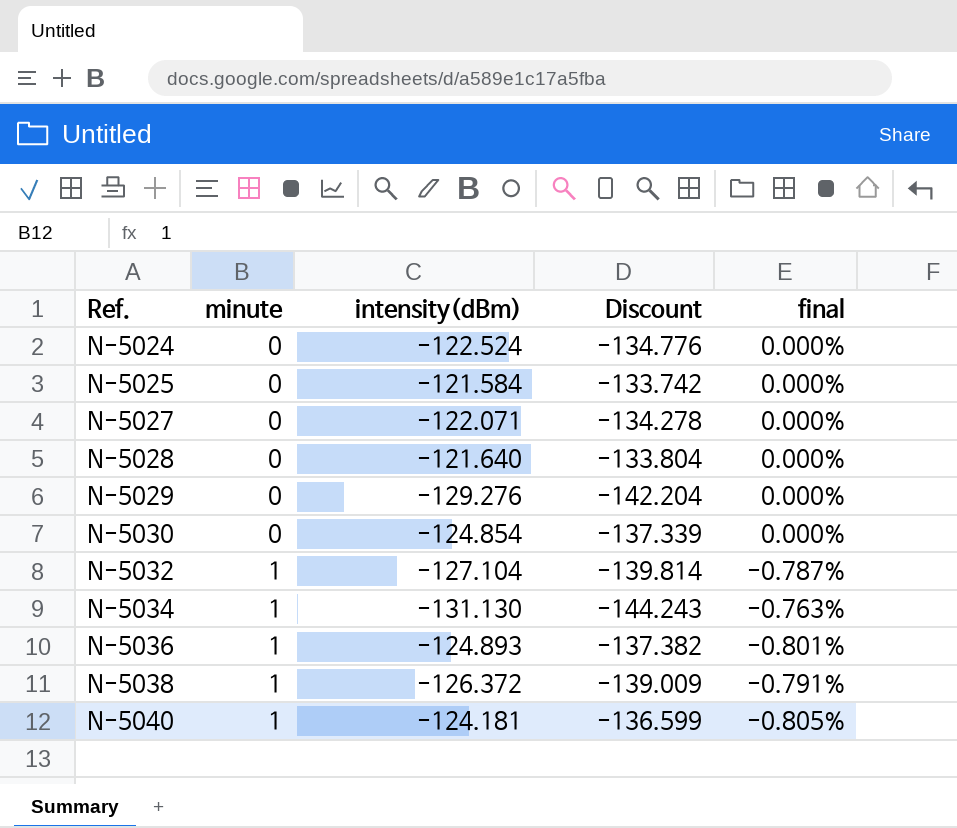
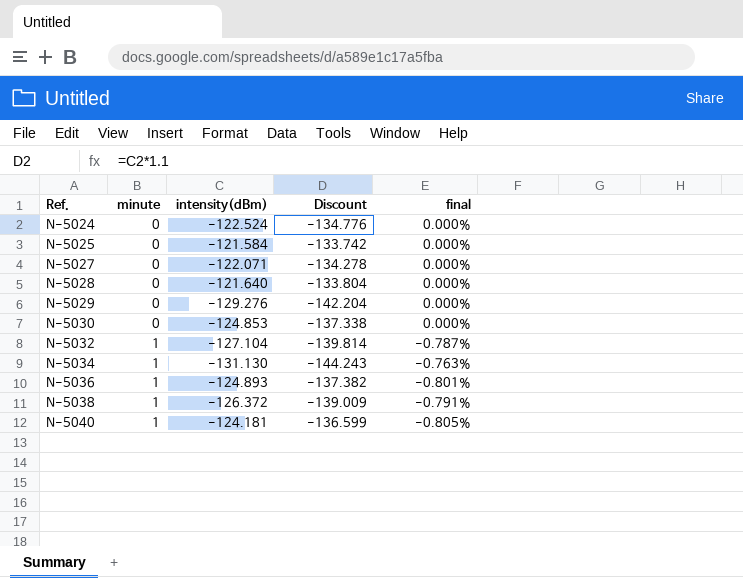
N-5030 | intensity(dBm): -124.854 -> -124.853
N-5030 | Discount: -137.339 -> -137.338

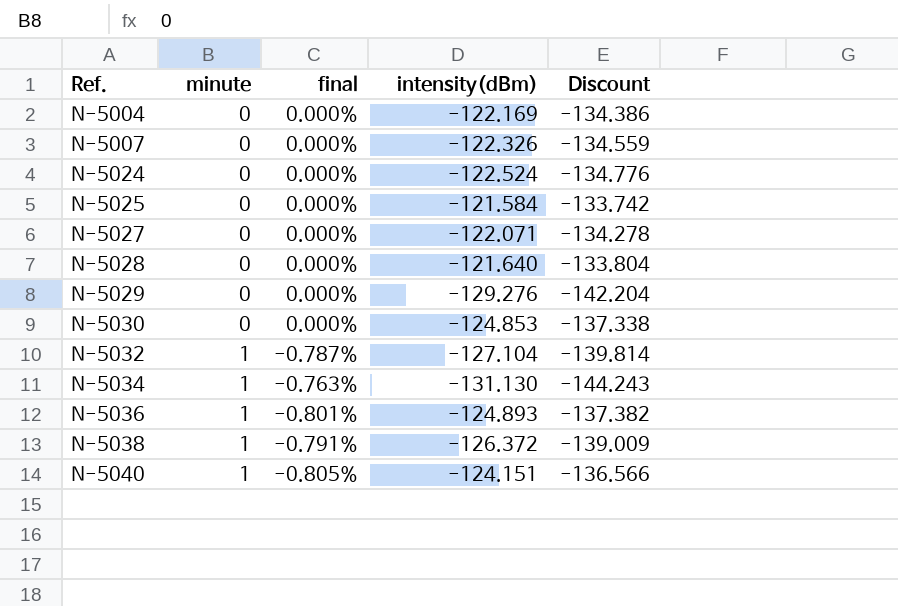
column final | position: 5 -> 3
row N-5004: none -> 0 | 0.000% | -122.169 | -134.386
row N-5007: none -> 0 | 0.000% | -122.326 | -134.559
N-5040 | intensity(dBm): -124.181 -> -124.151
N-5040 | Discount: -136.599 -> -136.566

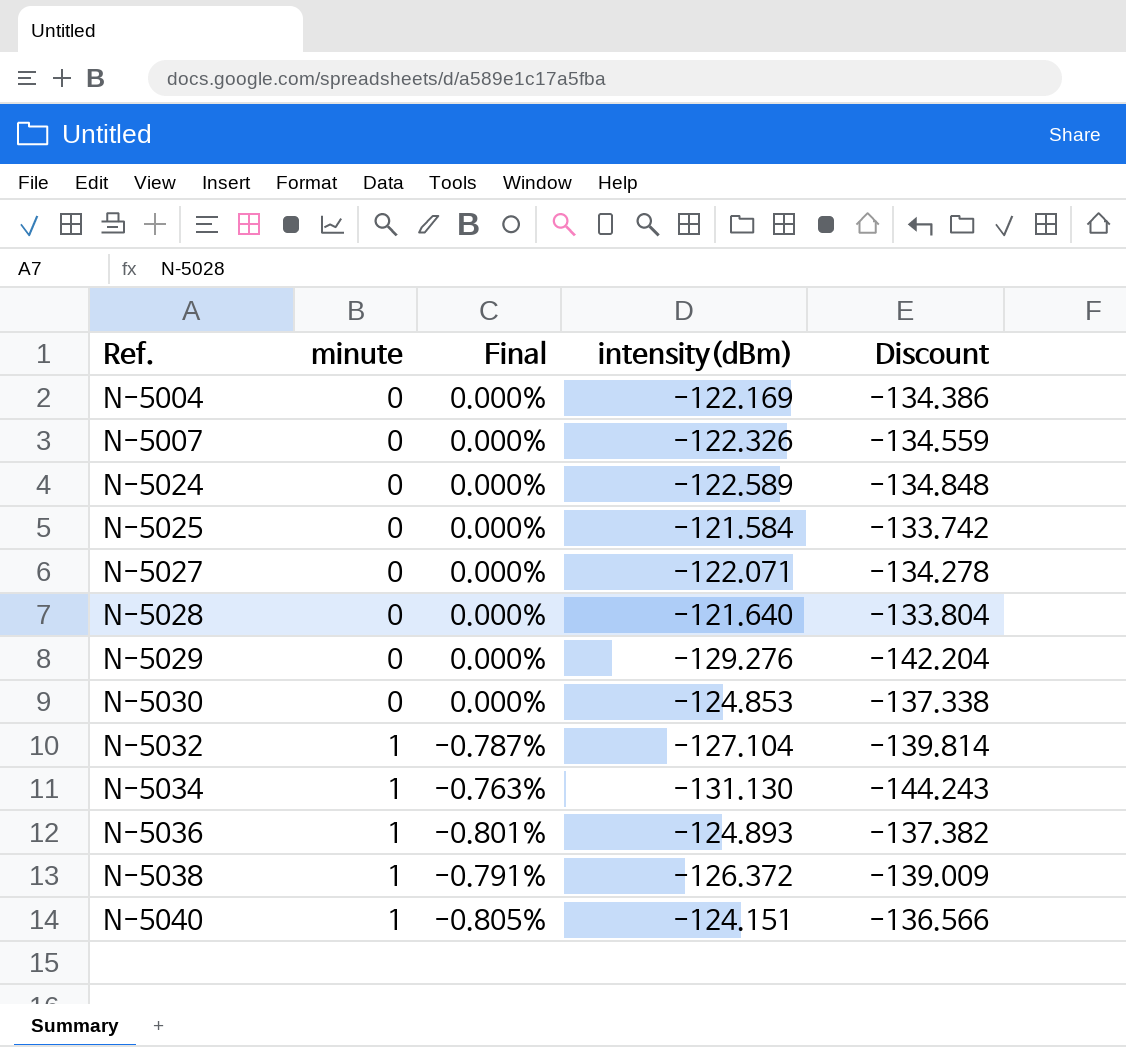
column name: final -> Final
N-5024 | intensity(dBm): -122.524 -> -122.589
N-5024 | Discount: -134.776 -> -134.848

